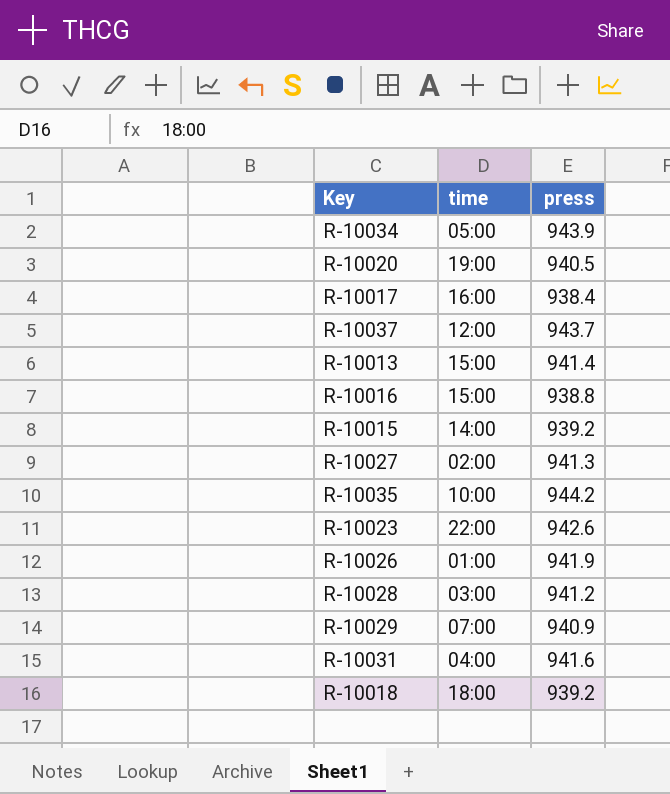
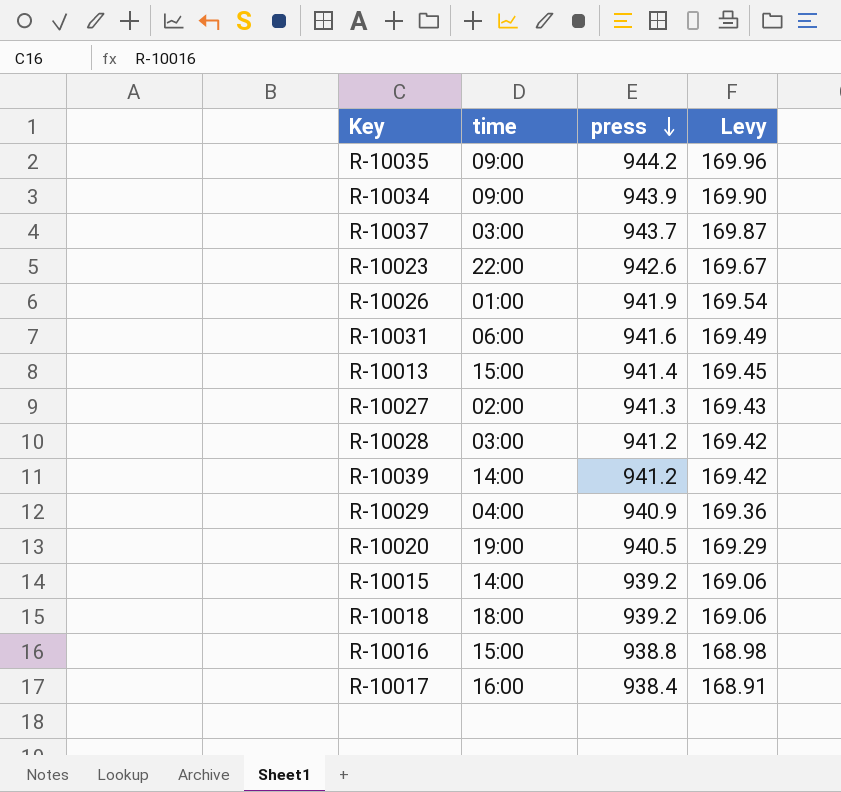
row order: none -> press descending
column Levy | formula: none -> [press] * 0.18
R-10035 | time: 10:00 -> 09:00
R-10034 | time: 05:00 -> 09:00
R-10037 | time: 12:00 -> 03:00
R-10031 | time: 04:00 -> 06:00
row R-10039: none -> 14:00 | 941.2 | 169.42
R-10029 | time: 07:00 -> 04:00

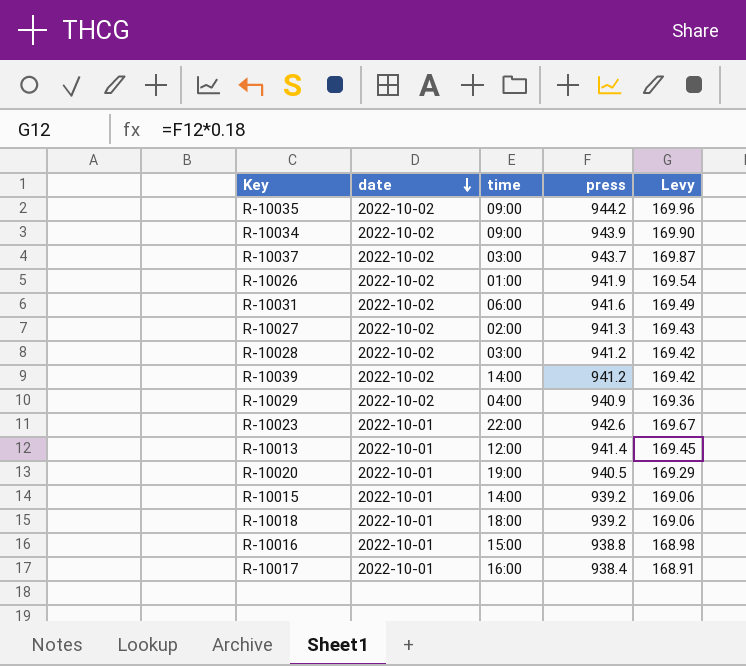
row order: press descending -> date descending
column date | position: none -> 2
R-10013 | time: 15:00 -> 12:00

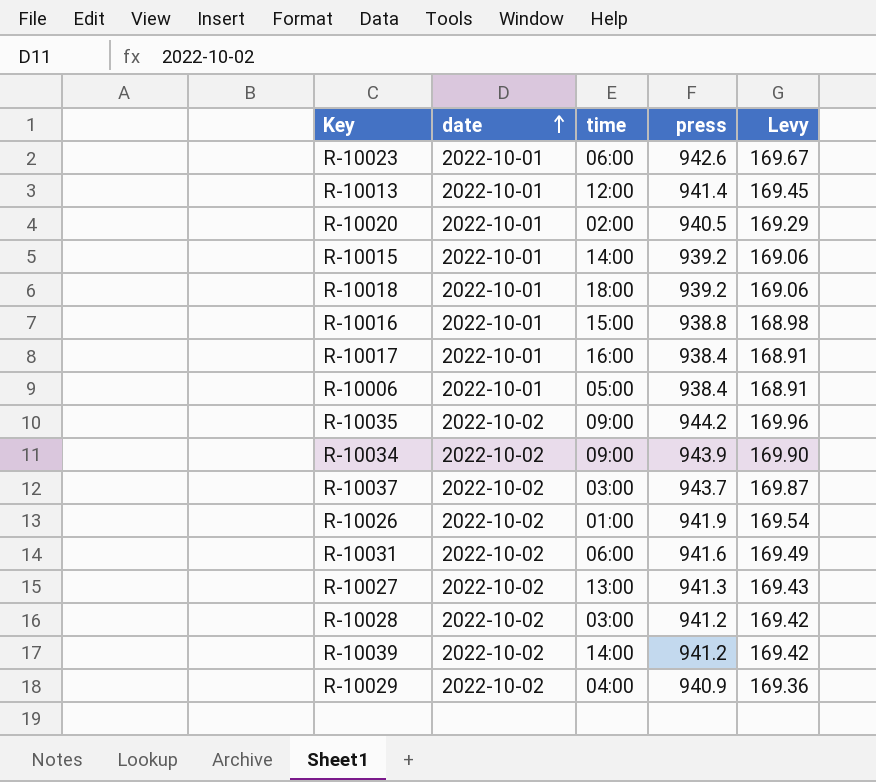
row order: date descending -> date ascending
R-10023 | time: 22:00 -> 06:00
R-10020 | time: 19:00 -> 02:00
row R-10006: none -> 2022-10-01 | 05:00 | 938.4 | 168.91
R-10027 | time: 02:00 -> 13:00

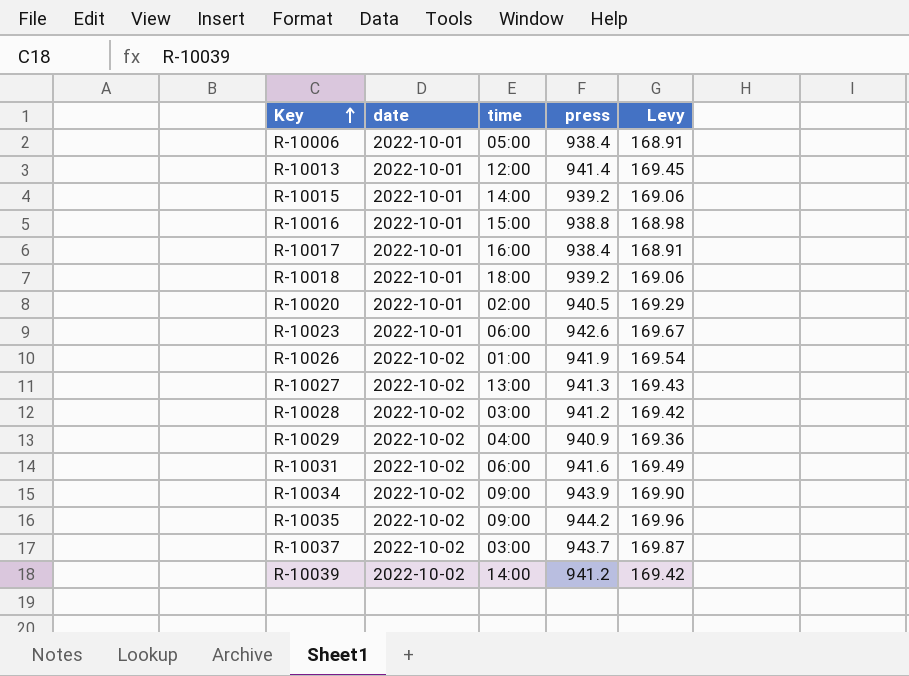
row order: date ascending -> Key ascending

